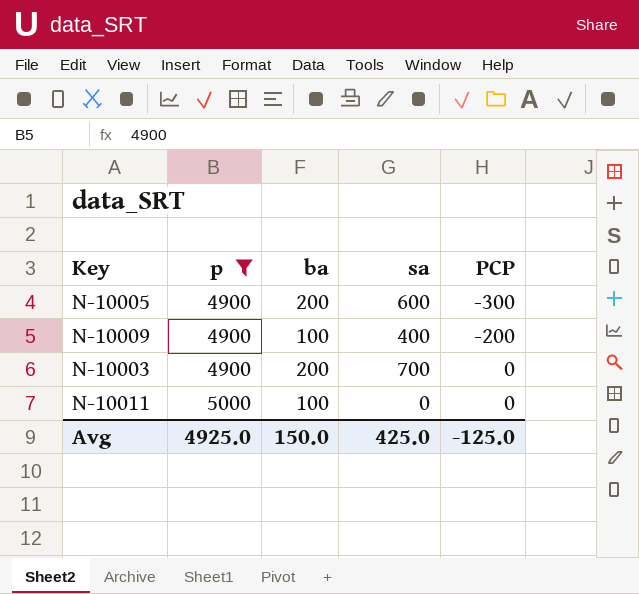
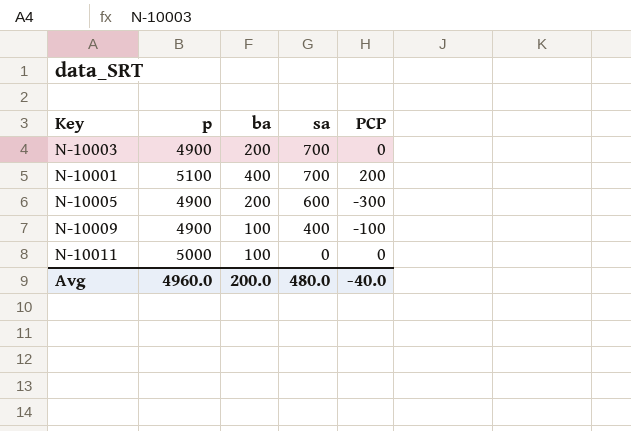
filter: p != 5100 -> none
row order: p ascending -> sa descending
N-10009 | PCP: -200 -> -100
Avg | p: 4925.0 -> 4960.0
Avg | ba: 150.0 -> 200.0
Avg | sa: 425.0 -> 480.0
Avg | PCP: -125.0 -> -40.0

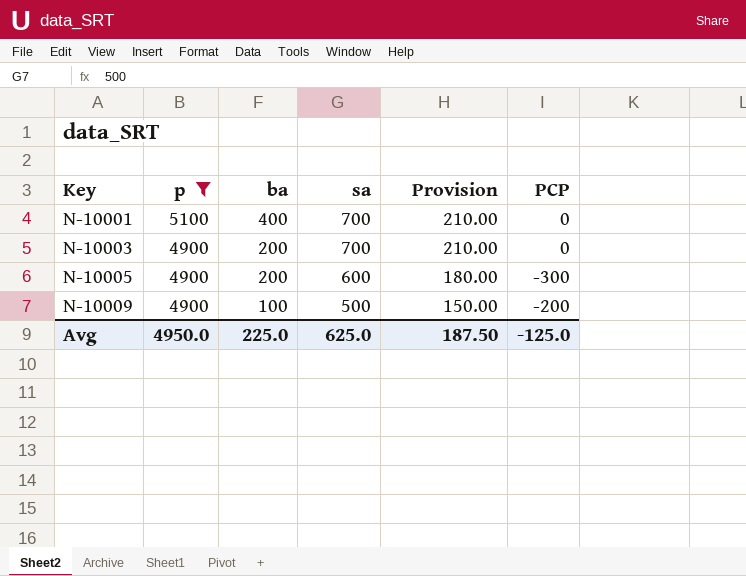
filter: none -> p != 5000
row order: sa descending -> Key ascending
column Provision | formula: none -> [sa] * 0.3
N-10001 | PCP: 200 -> 0
N-10009 | sa: 400 -> 500
N-10009 | PCP: -100 -> -200
Avg | p: 4960.0 -> 4950.0
Avg | ba: 200.0 -> 225.0
Avg | sa: 480.0 -> 625.0
Avg | PCP: -40.0 -> -125.0

